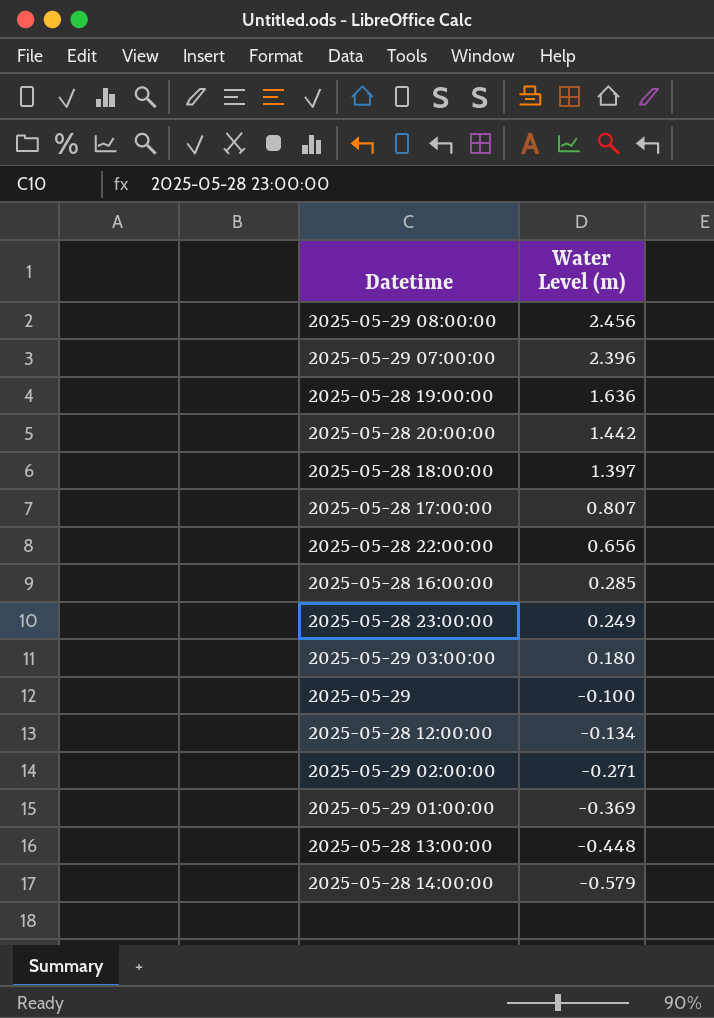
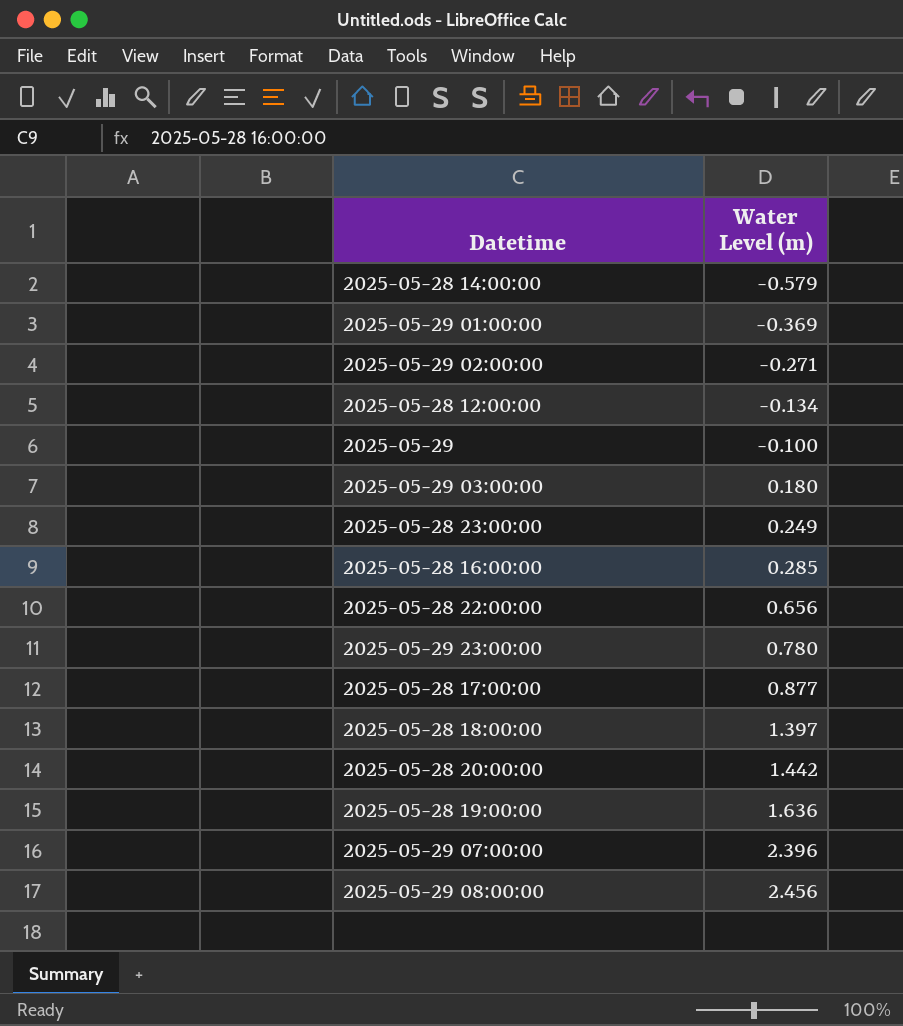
row order: Water Level (m) descending -> Water Level (m) ascending
row 2025-05-28 13:00:00: -0.448 -> none
row 2025-05-29 23:00:00: none -> 0.780
2025-05-28 17:00:00 | Water Level (m): 0.807 -> 0.877

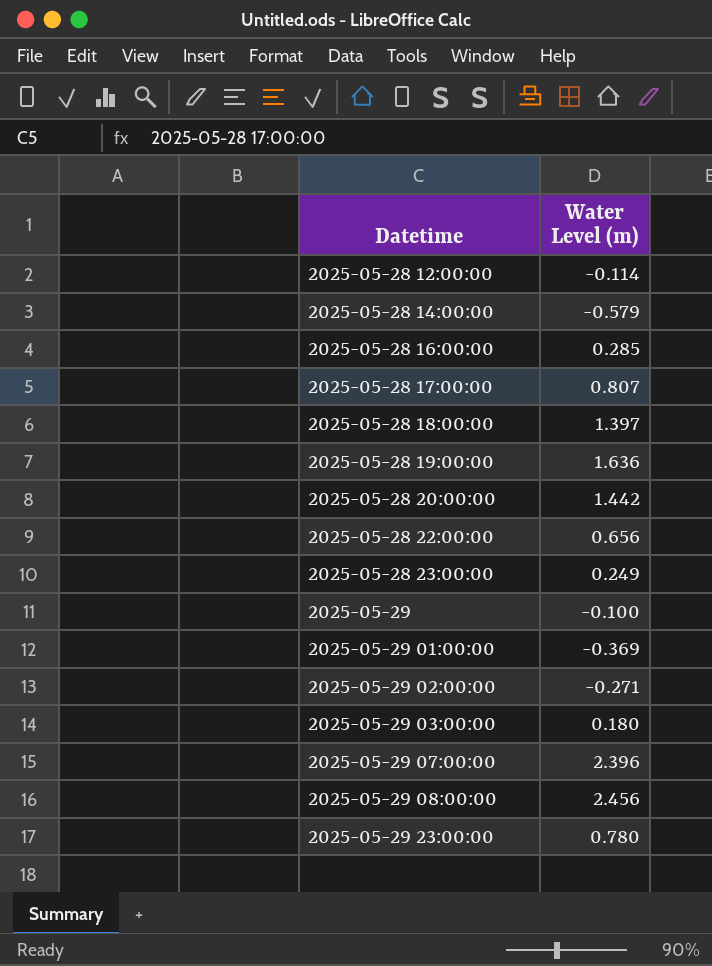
row order: Water Level (m) ascending -> Datetime ascending
2025-05-28 12:00:00 | Water Level (m): -0.134 -> -0.114
2025-05-28 17:00:00 | Water Level (m): 0.877 -> 0.807

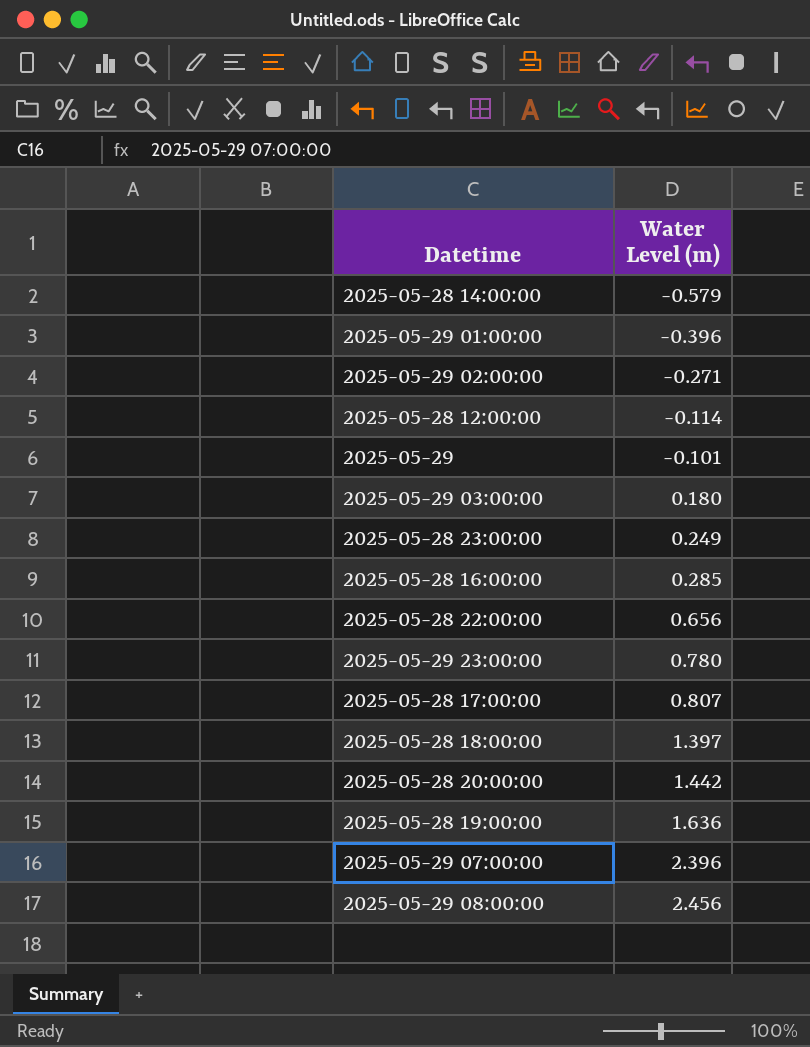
row order: Datetime ascending -> Water Level (m) ascending
2025-05-29 01:00:00 | Water Level (m): -0.369 -> -0.396
2025-05-29 | Water Level (m): -0.100 -> -0.101

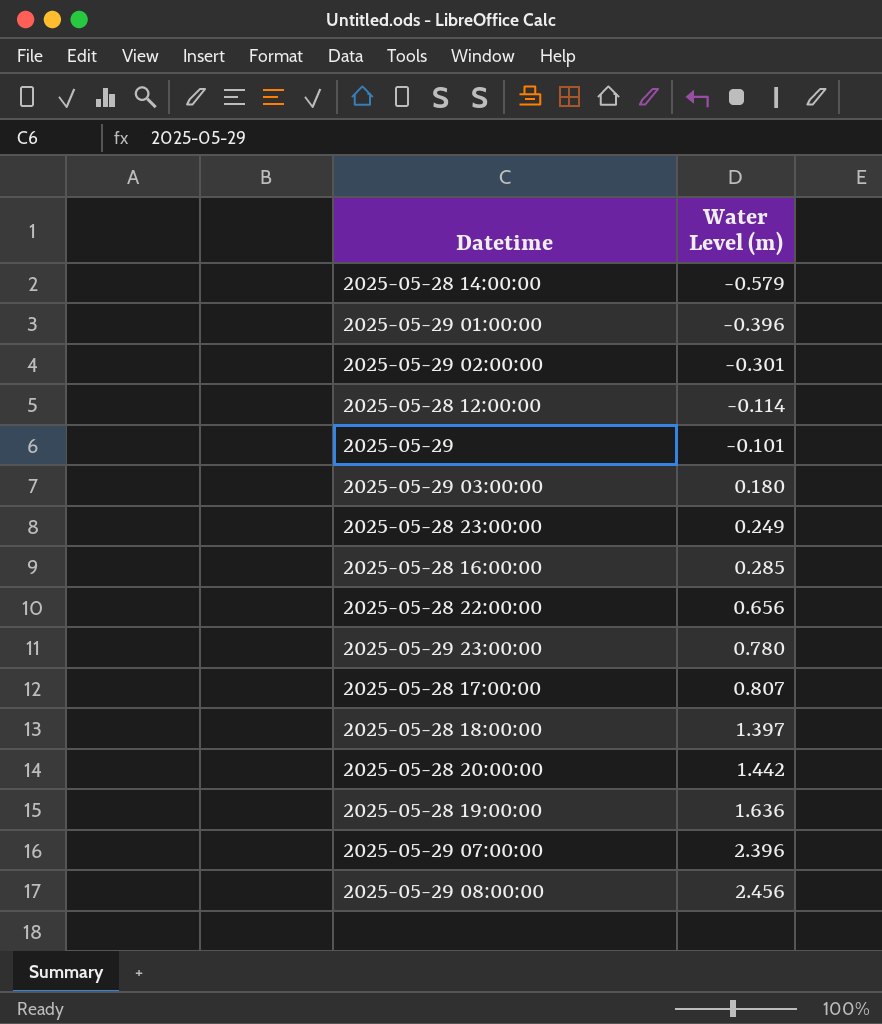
2025-05-29 02:00:00 | Water Level (m): -0.271 -> -0.301

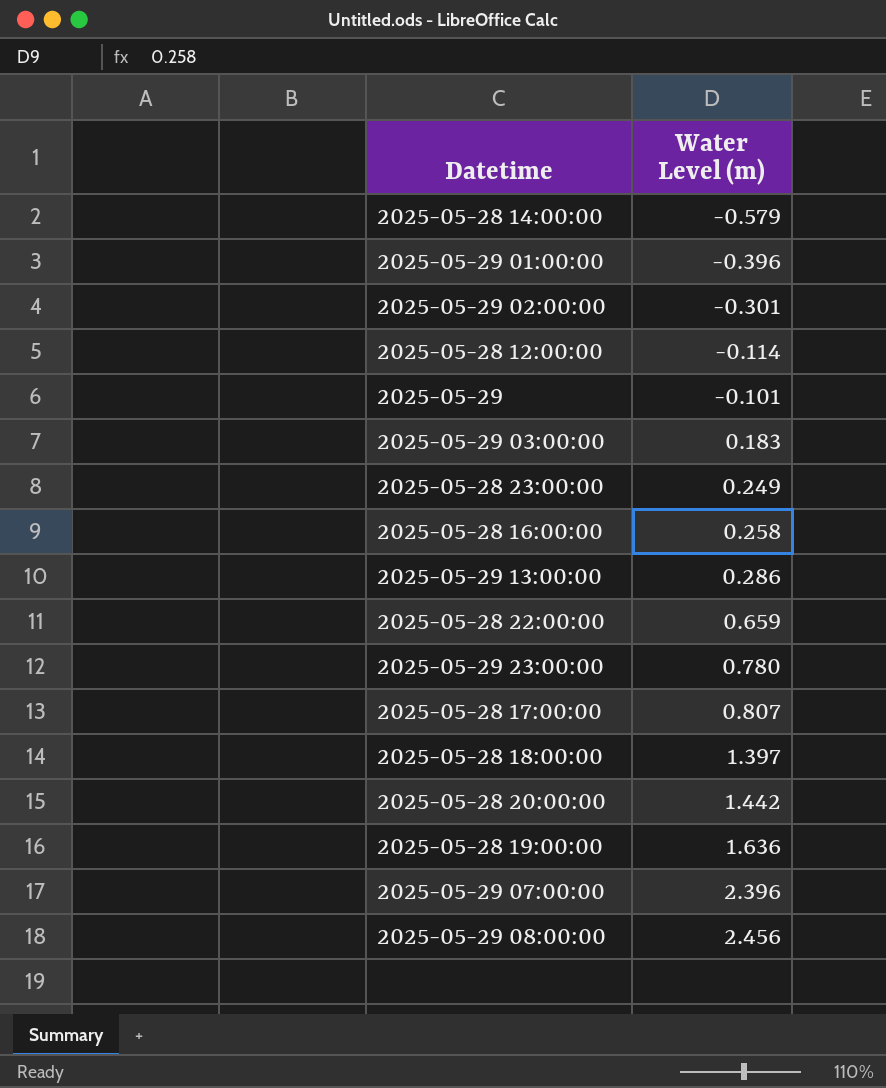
2025-05-29 03:00:00 | Water Level (m): 0.180 -> 0.183
2025-05-28 16:00:00 | Water Level (m): 0.285 -> 0.258
row 2025-05-29 13:00:00: none -> 0.286
2025-05-28 22:00:00 | Water Level (m): 0.656 -> 0.659

